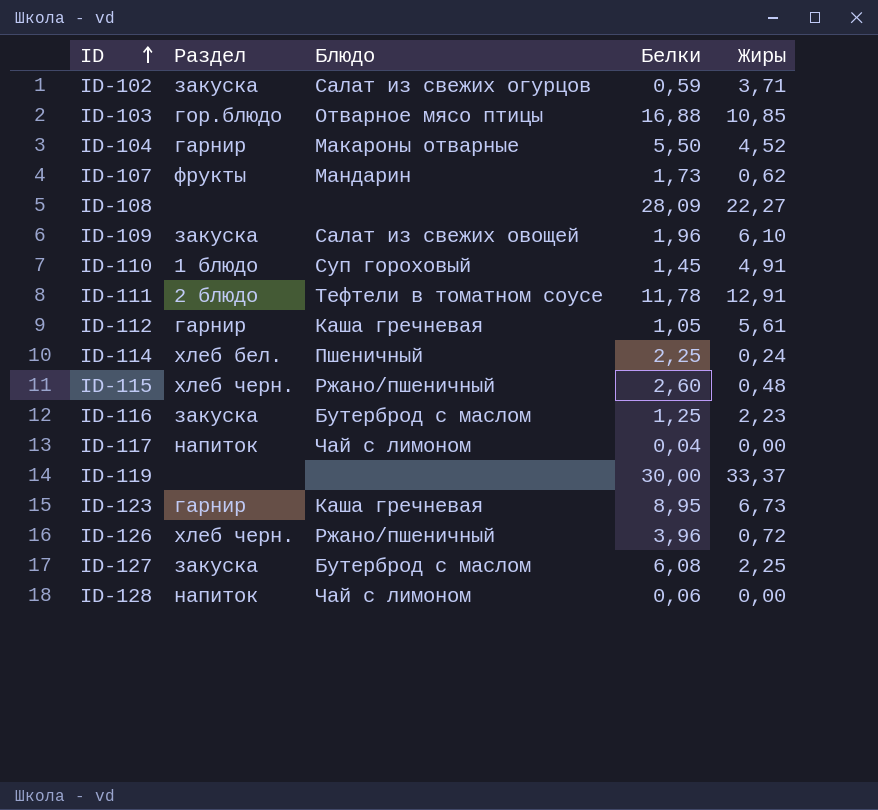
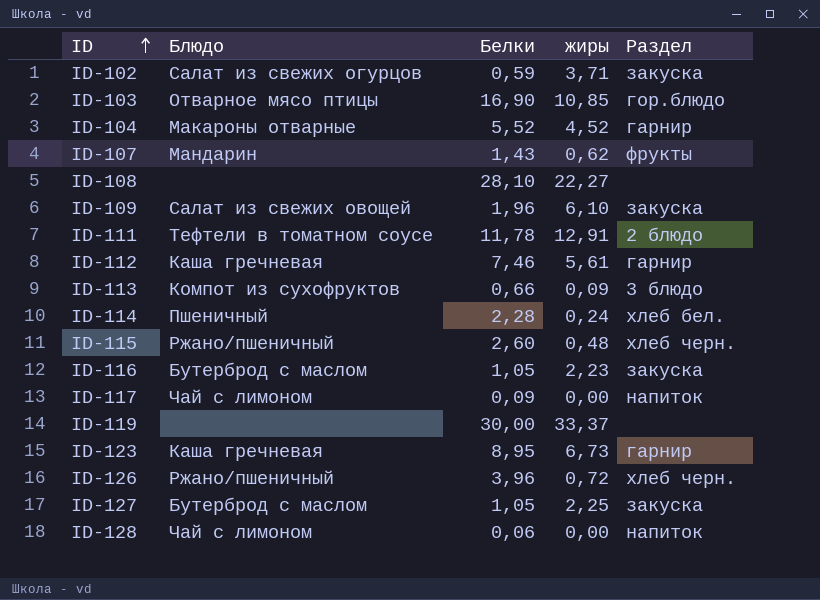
column name: Жиры -> жиры
column Раздел | position: 2 -> 5
row ID-110: 1 блюдо | Суп гороховый | 1,45 | 4,91 -> none
ID-103 | Белки: 16,88 -> 16,90
ID-104 | Белки: 5,50 -> 5,52
ID-107 | Белки: 1,73 -> 1,43
ID-108 | Белки: 28,09 -> 28,10
ID-112 | Белки: 1,05 -> 7,46
row ID-113: none -> Компот из сухофруктов | 0,66 | 0,09 | 3 блюдо
ID-114 | Белки: 2,25 -> 2,28
ID-116 | Белки: 1,25 -> 1,05
ID-117 | Белки: 0,04 -> 0,09
ID-127 | Белки: 6,08 -> 1,05

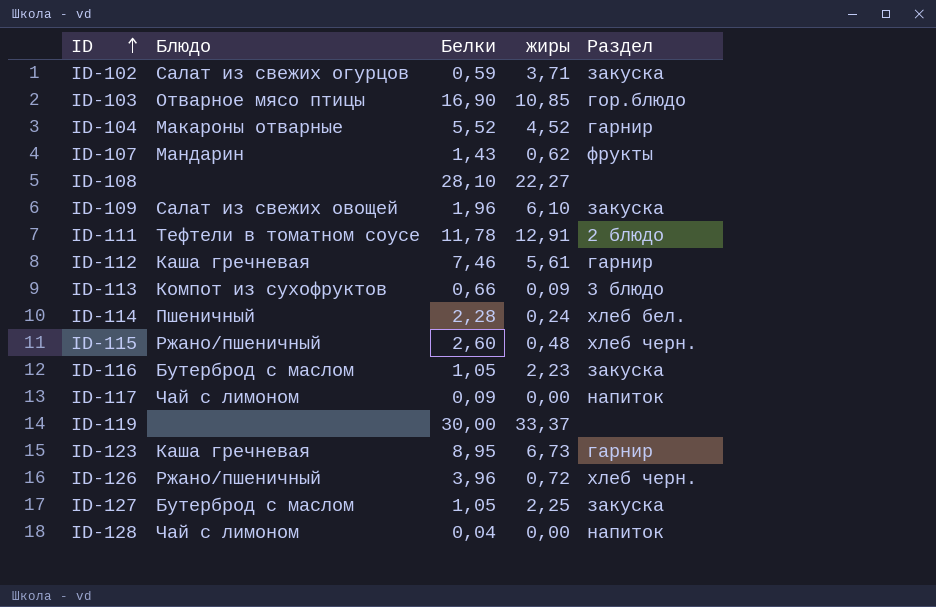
ID-128 | Белки: 0,06 -> 0,04

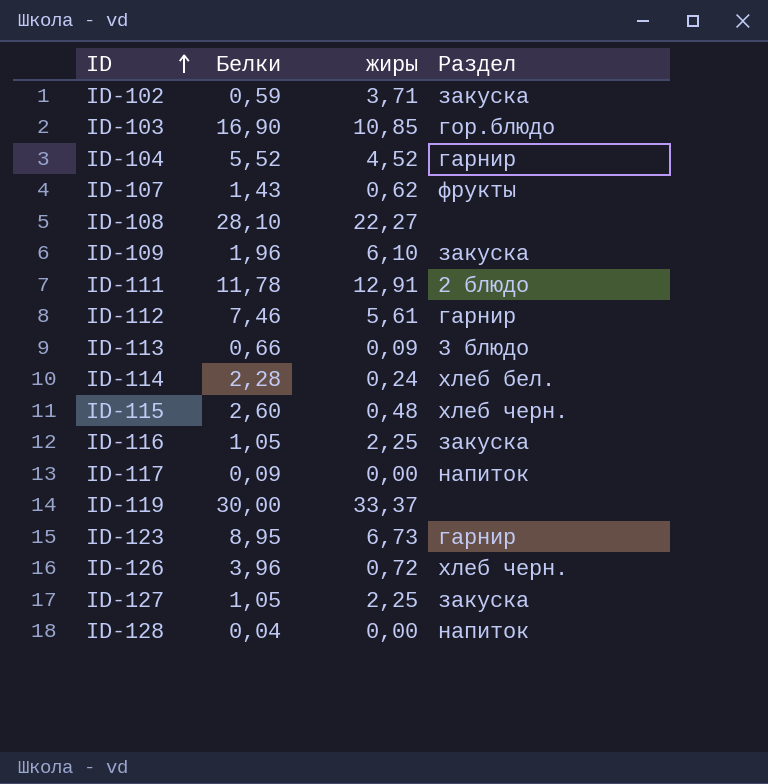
column Блюдо | position: 2 -> none
ID-116 | жиры: 2,23 -> 2,25

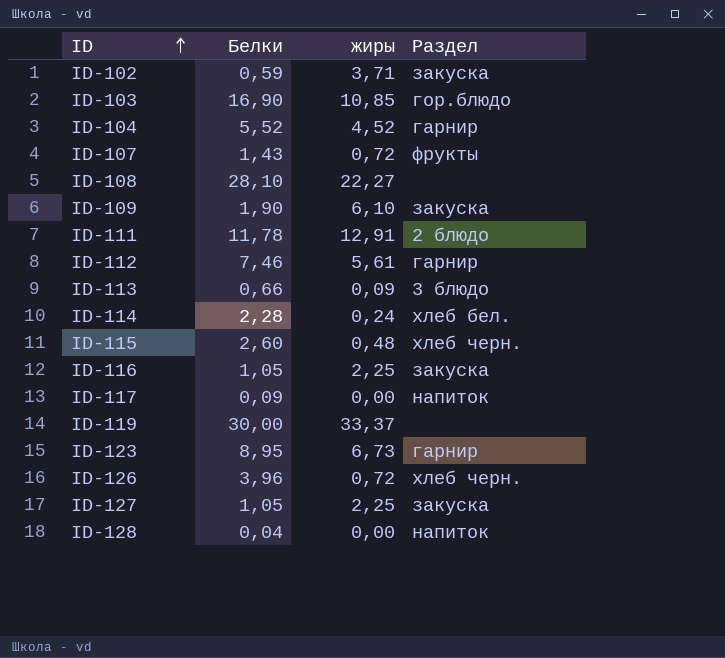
ID-107 | жиры: 0,62 -> 0,72
ID-109 | Белки: 1,96 -> 1,90

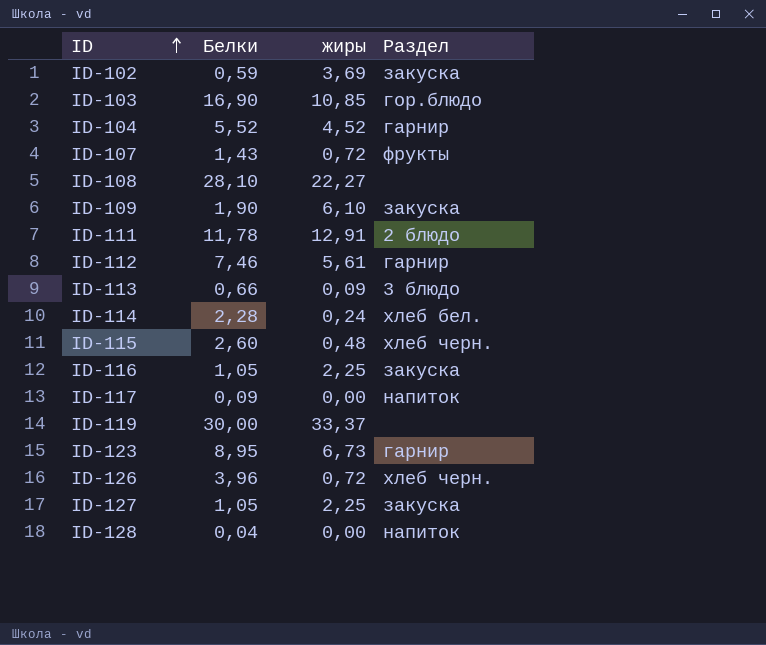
ID-102 | жиры: 3,71 -> 3,69

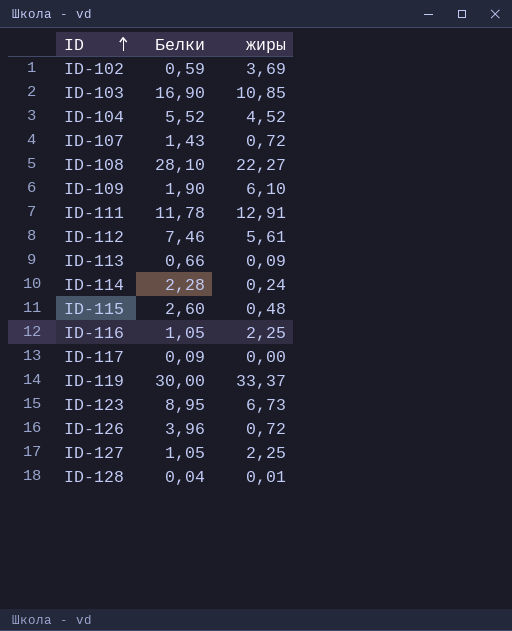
column Раздел | position: 4 -> none
ID-128 | жиры: 0,00 -> 0,01

